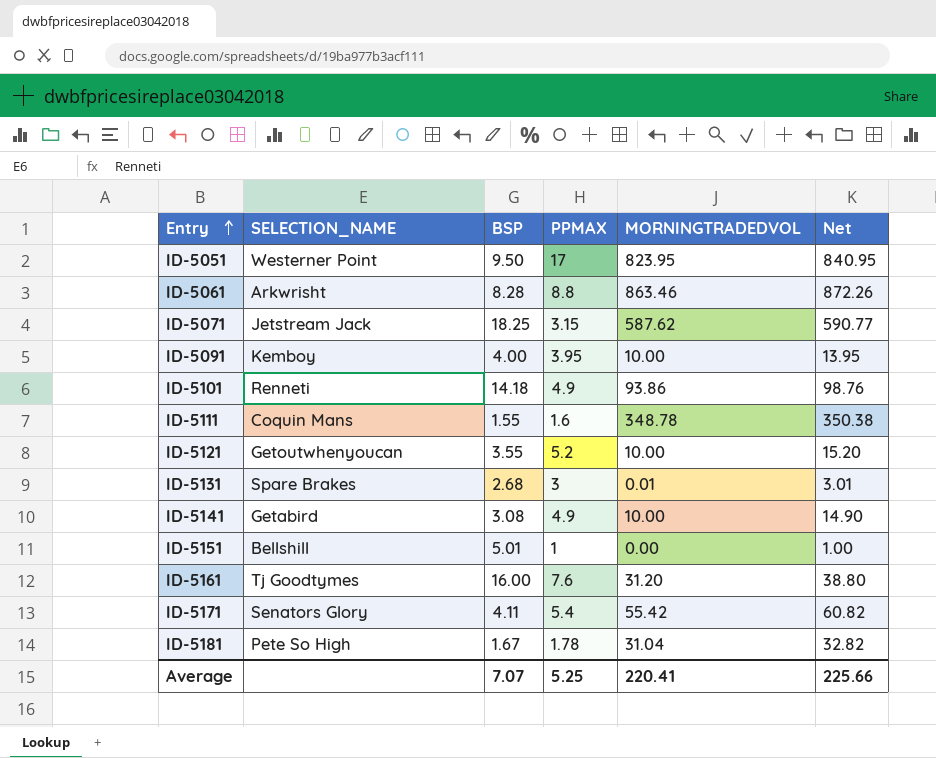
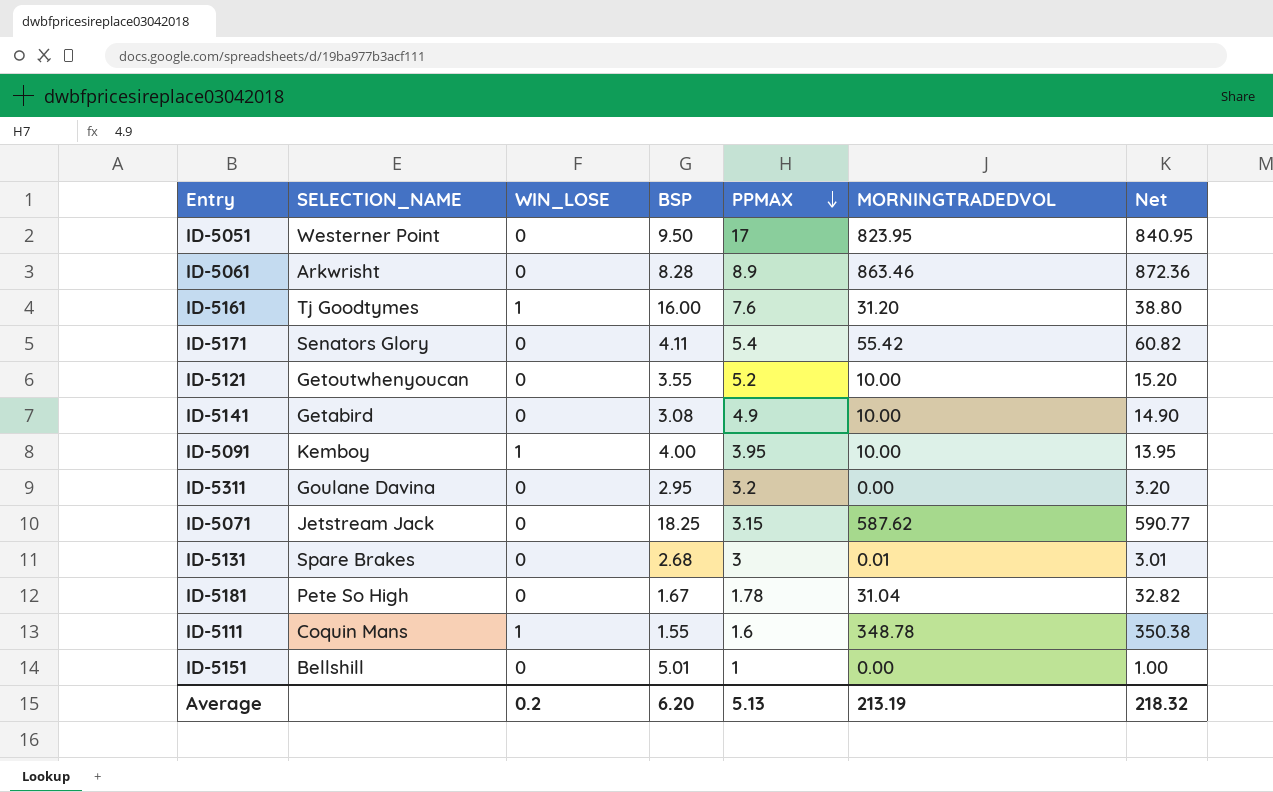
row order: Entry ascending -> PPMAX descending
column WIN_LOSE | position: none -> 3
row ID-5101: Renneti | 14.18 | 4.9 | 93.86 | 98.76 -> none
ID-5061 | PPMAX: 8.8 -> 8.9
ID-5061 | Net: 872.26 -> 872.36
row ID-5311: none -> Goulane Davina | 0 | 2.95 | 3.2 | 0.00 | 3.20
Average | BSP: 7.07 -> 6.20
Average | PPMAX: 5.25 -> 5.13
Average | MORNINGTRADEDVOL: 220.41 -> 213.19
Average | Net: 225.66 -> 218.32

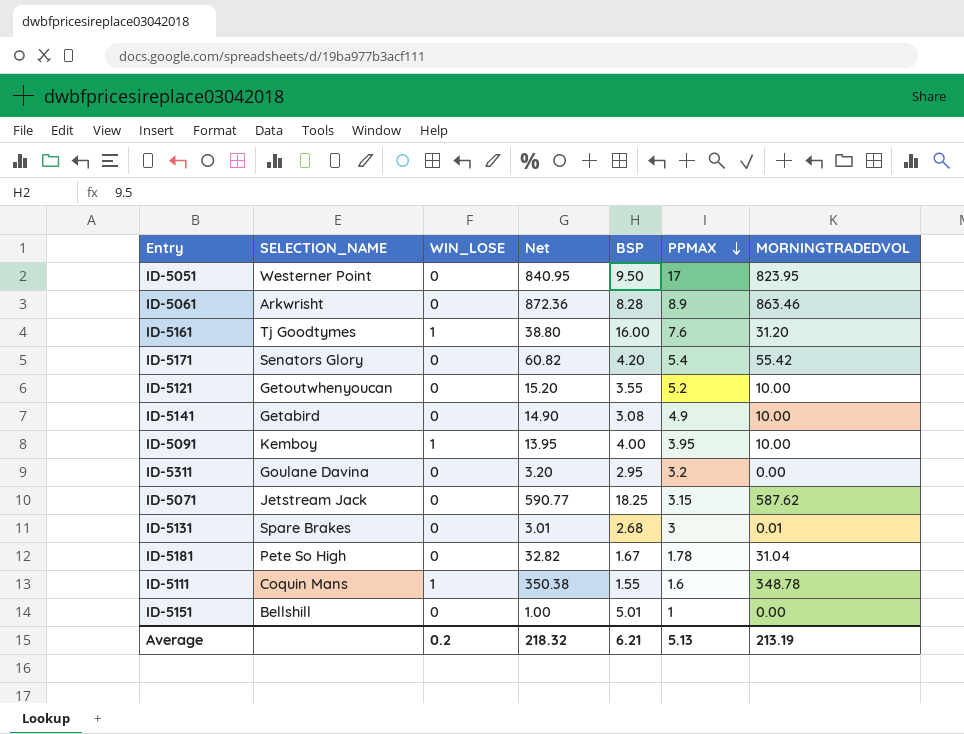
column Net | position: 7 -> 4
ID-5171 | BSP: 4.11 -> 4.20
Average | BSP: 6.20 -> 6.21

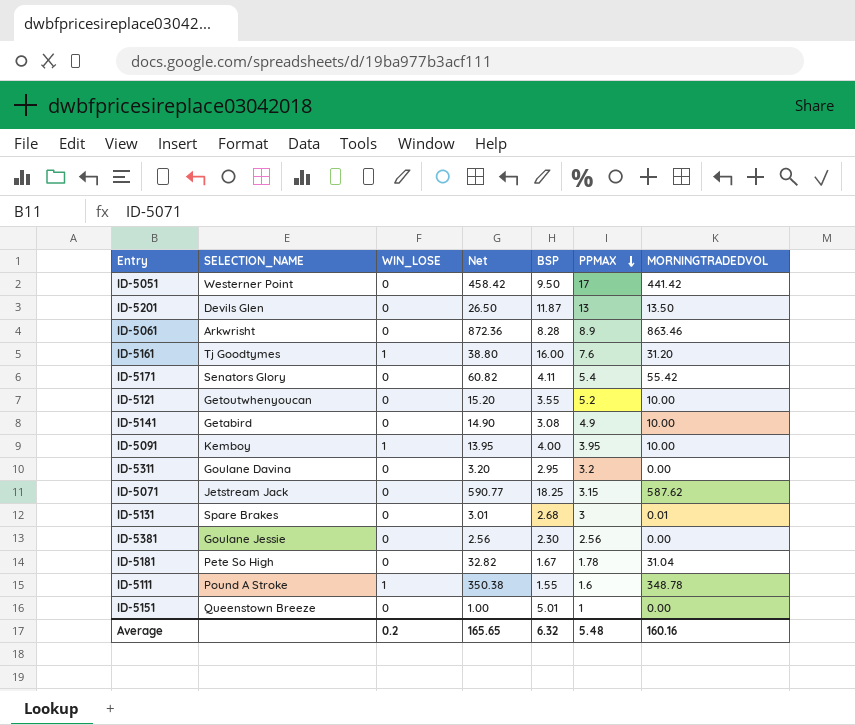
ID-5051 | Net: 840.95 -> 458.42
ID-5051 | MORNINGTRADEDVOL: 823.95 -> 441.42
row ID-5201: none -> Devils Glen | 0 | 26.50 | 11.87 | 13 | 13.50
ID-5171 | BSP: 4.20 -> 4.11
row ID-5381: none -> Goulane Jessie | 0 | 2.56 | 2.30 | 2.56 | 0.00
ID-5111 | SELECTION_NAME: Coquin Mans -> Pound A Stroke
ID-5151 | SELECTION_NAME: Bellshill -> Queenstown Breeze
Average | Net: 218.32 -> 165.65
Average | BSP: 6.21 -> 6.32
Average | PPMAX: 5.13 -> 5.48
Average | MORNINGTRADEDVOL: 213.19 -> 160.16

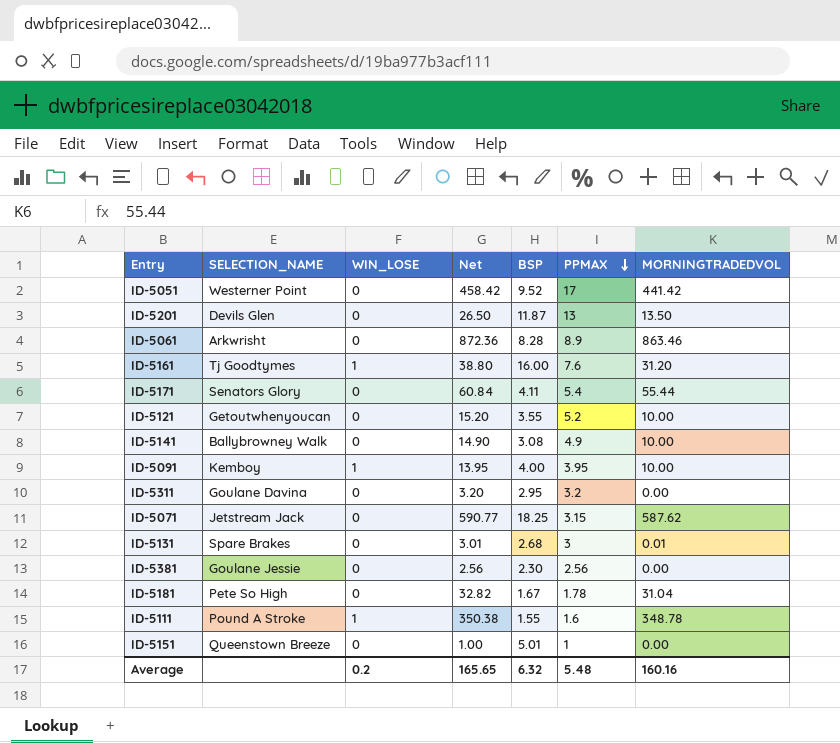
ID-5051 | BSP: 9.50 -> 9.52
ID-5171 | Net: 60.82 -> 60.84
ID-5171 | MORNINGTRADEDVOL: 55.42 -> 55.44
ID-5141 | SELECTION_NAME: Getabird -> Ballybrowney Walk

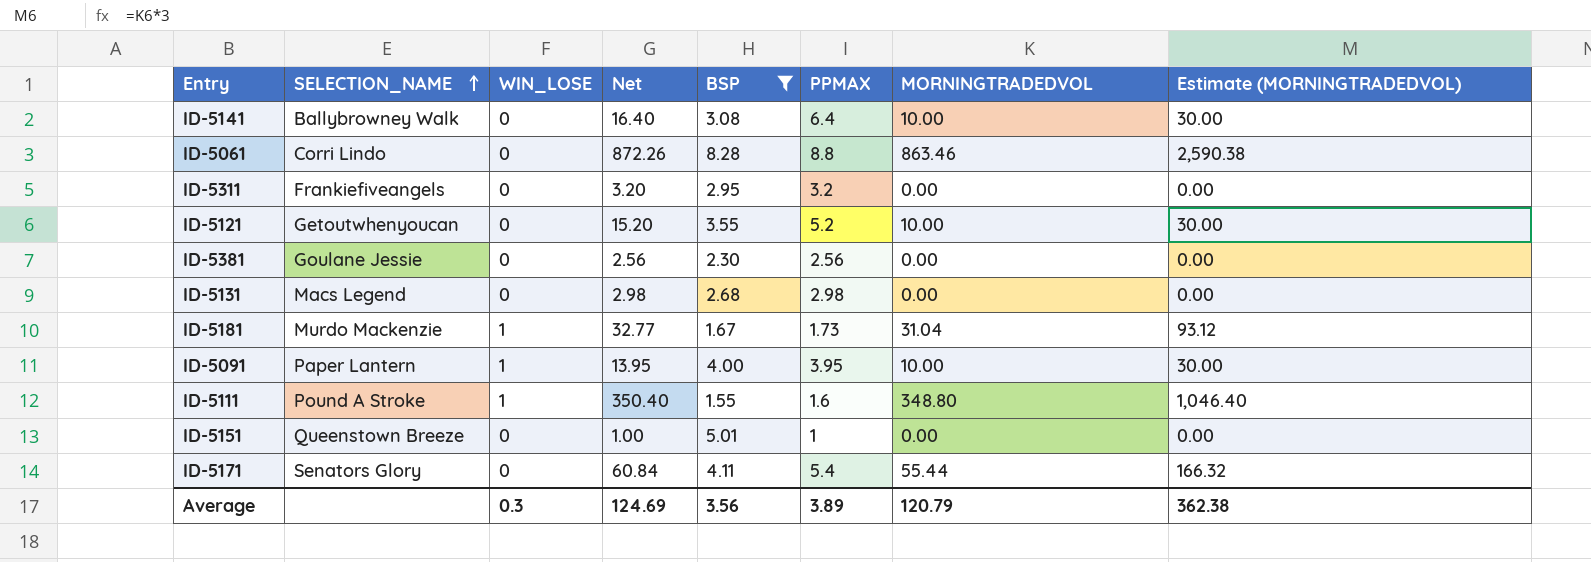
filter: none -> BSP <= 8.28
row order: PPMAX descending -> SELECTION_NAME ascending
column Estimate (MORNINGTRADEDVOL) | formula: none -> [MORNINGTRADEDVOL] * 3
ID-5141 | Net: 14.90 -> 16.40
ID-5141 | PPMAX: 4.9 -> 6.4
ID-5061 | SELECTION_NAME: Arkwrisht -> Corri Lindo
ID-5061 | Net: 872.36 -> 872.26
ID-5061 | PPMAX: 8.9 -> 8.8
ID-5311 | SELECTION_NAME: Goulane Davina -> Frankiefiveangels
ID-5131 | SELECTION_NAME: Spare Brakes -> Macs Legend
ID-5131 | Net: 3.01 -> 2.98
ID-5131 | PPMAX: 3 -> 2.98
ID-5131 | MORNINGTRADEDVOL: 0.01 -> 0.00
ID-5181 | SELECTION_NAME: Pete So High -> Murdo Mackenzie
ID-5181 | WIN_LOSE: 0 -> 1
ID-5181 | Net: 32.82 -> 32.77
ID-5181 | PPMAX: 1.78 -> 1.73
ID-5091 | SELECTION_NAME: Kemboy -> Paper Lantern
ID-5111 | Net: 350.38 -> 350.40
ID-5111 | MORNINGTRADEDVOL: 348.78 -> 348.80
Average | WIN_LOSE: 0.2 -> 0.3
Average | Net: 165.65 -> 124.69
Average | BSP: 6.32 -> 3.56
Average | PPMAX: 5.48 -> 3.89
Average | MORNINGTRADEDVOL: 160.16 -> 120.79

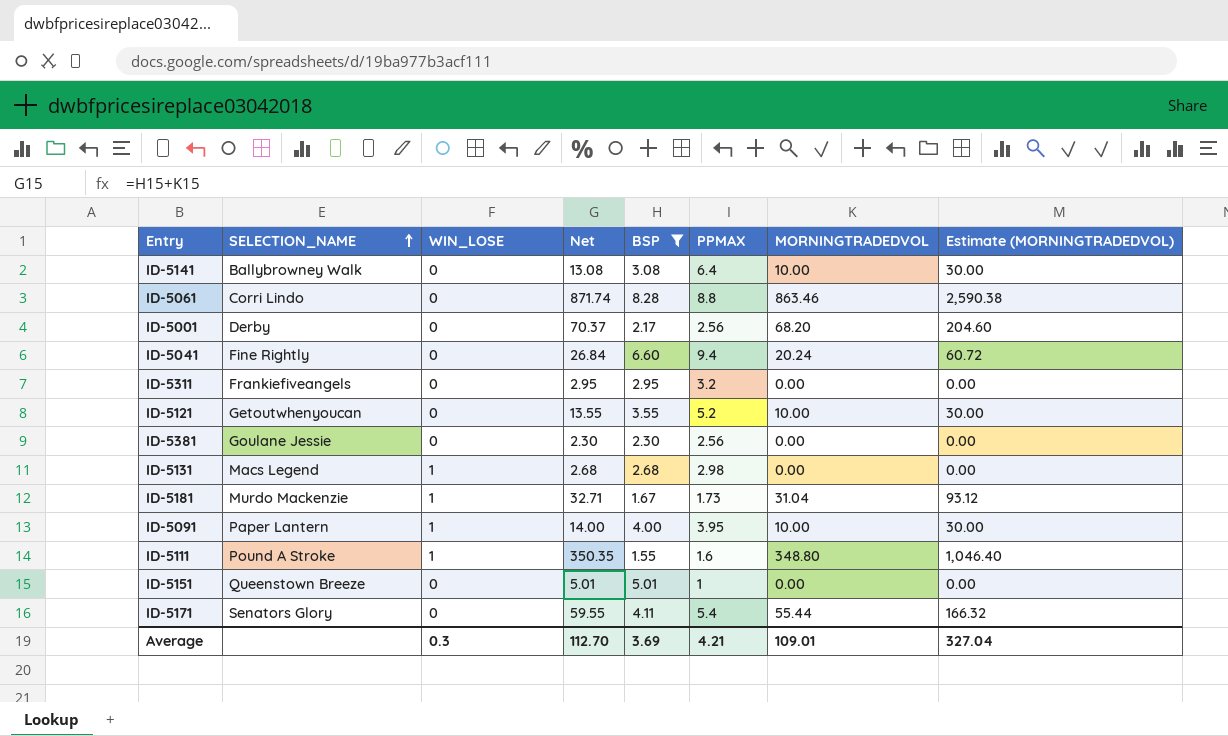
column Net | formula: [PPMAX] + [MORNINGTRADEDVOL] -> [BSP] + [MORNINGTRADEDVOL]
row ID-5001: none -> Derby | 0 | 70.37 | 2.17 | 2.56 | 68.20 | 204.60
row ID-5041: none -> Fine Rightly | 0 | 26.84 | 6.60 | 9.4 | 20.24 | 60.72
ID-5131 | WIN_LOSE: 0 -> 1
Average | Net: 124.69 -> 112.70
Average | BSP: 3.56 -> 3.69
Average | PPMAX: 3.89 -> 4.21
Average | MORNINGTRADEDVOL: 120.79 -> 109.01
Average | Estimate (MORNINGTRADEDVOL): 362.38 -> 327.04

